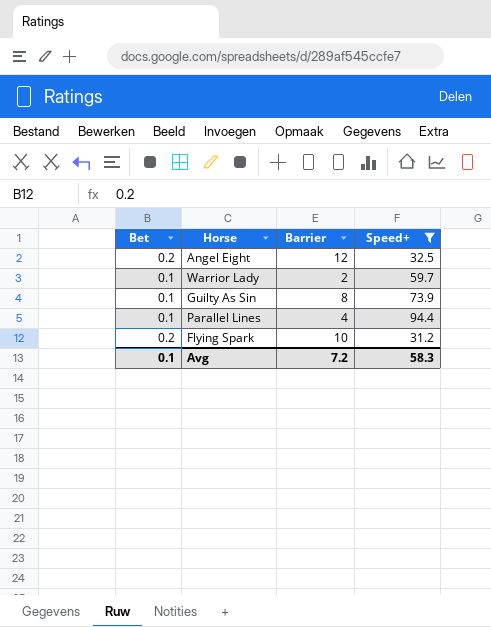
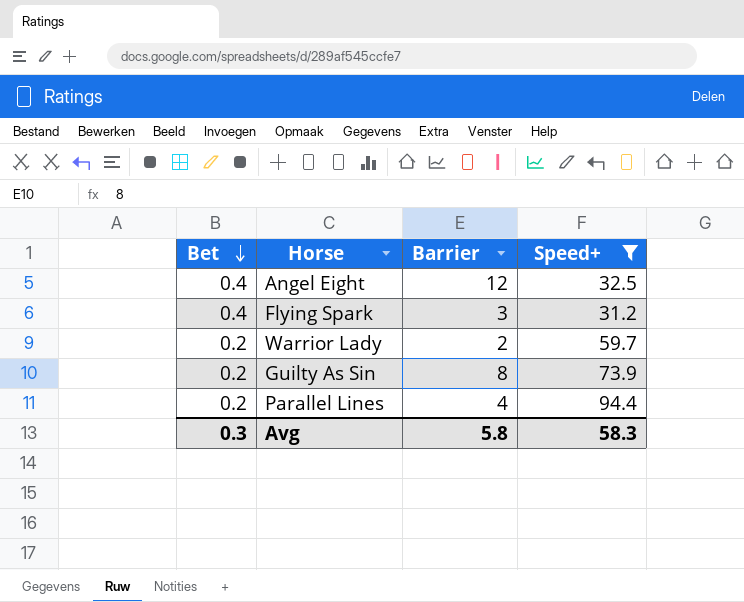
row order: none -> Bet descending
Angel Eight | Bet: 0.2 -> 0.4
Flying Spark | Bet: 0.2 -> 0.4
Flying Spark | Barrier: 10 -> 3
Warrior Lady | Bet: 0.1 -> 0.2
Guilty As Sin | Bet: 0.1 -> 0.2
Parallel Lines | Bet: 0.1 -> 0.2
Avg | Bet: 0.1 -> 0.3
Avg | Barrier: 7.2 -> 5.8

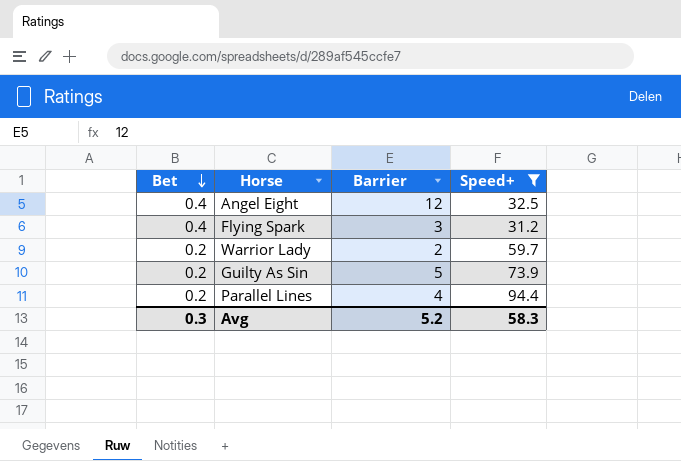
Guilty As Sin | Barrier: 8 -> 5
Avg | Barrier: 5.8 -> 5.2

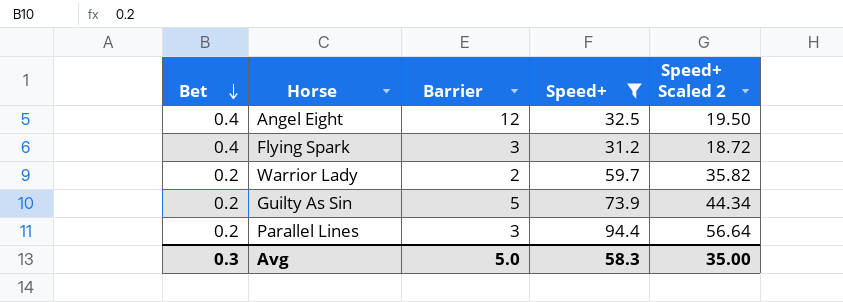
column Speed+ Scaled 2 | formula: none -> [Speed+] * 0.6
Parallel Lines | Barrier: 4 -> 3
Avg | Barrier: 5.2 -> 5.0

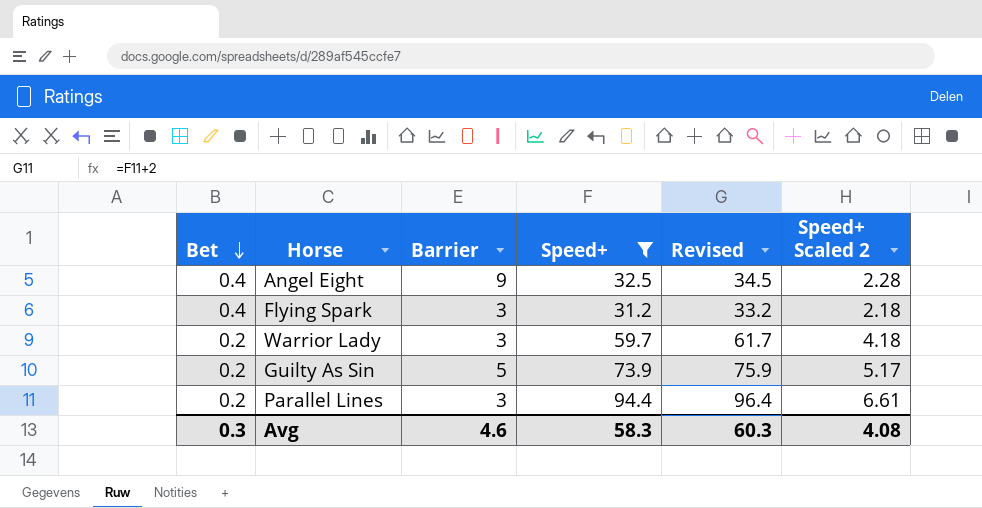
column Revised | formula: none -> [Speed+] + 2
column Speed+ Scaled 2 | formula: [Speed+] * 0.6 -> [Speed+] * 0.07
Angel Eight | Barrier: 12 -> 9
Warrior Lady | Barrier: 2 -> 3
Avg | Barrier: 5.0 -> 4.6
Avg | Speed+ Scaled 2: 35.00 -> 4.08

